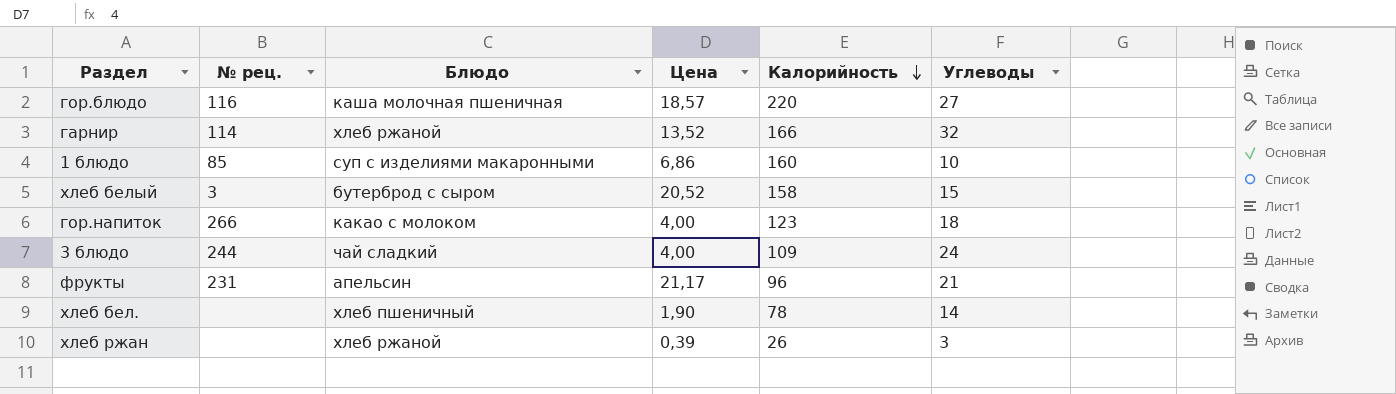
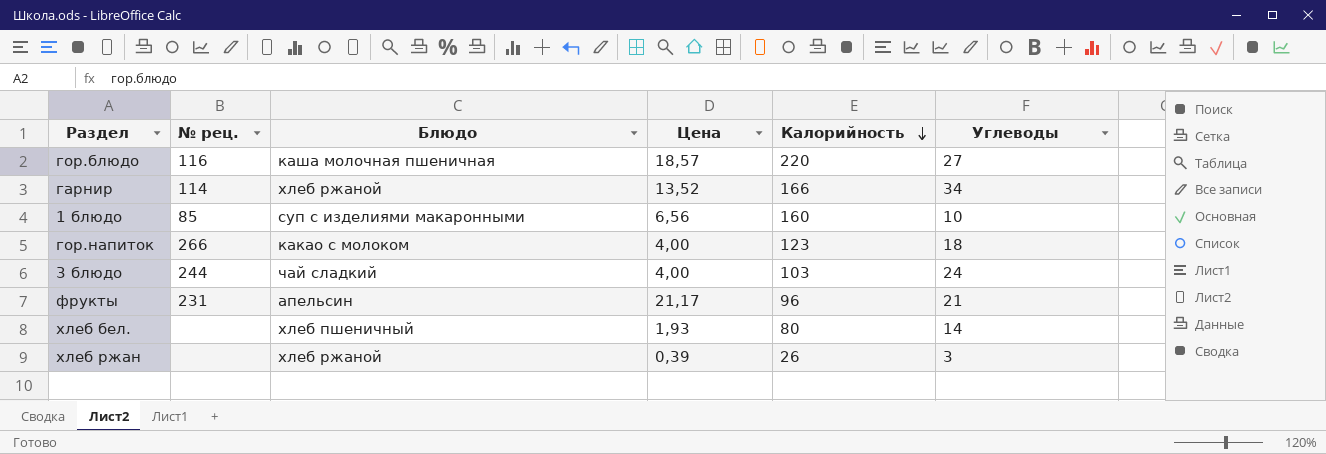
row хлеб белый: 3 | бутерброд с сыром | 20,52 | 158 | 15 -> none
гарнир | Углеводы: 32 -> 34
1 блюдо | Цена: 6,86 -> 6,56
3 блюдо | Калорийность: 109 -> 103
хлеб бел. | Цена: 1,90 -> 1,93
хлеб бел. | Калорийность: 78 -> 80

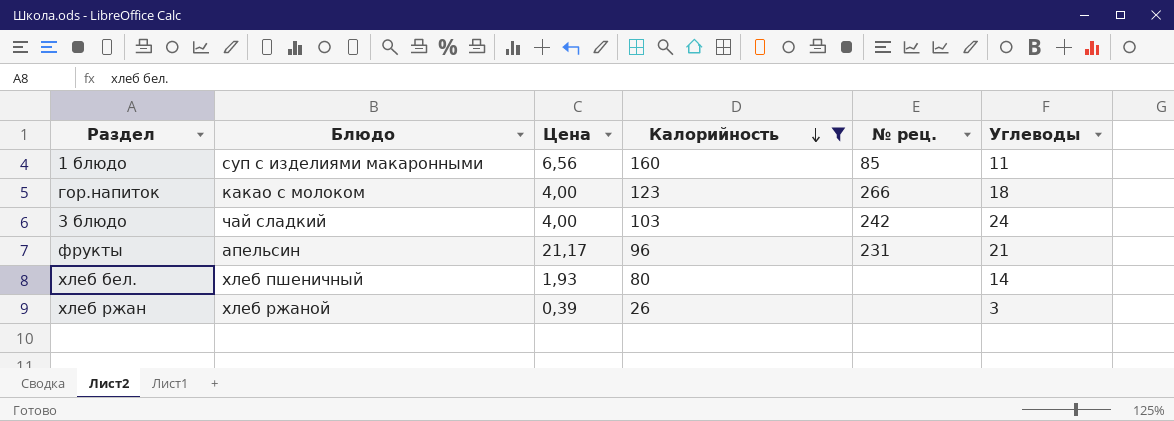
filter: none -> Калорийность <= 160
column № рец. | position: 2 -> 5
1 блюдо | Углеводы: 10 -> 11
3 блюдо | № рец.: 244 -> 242

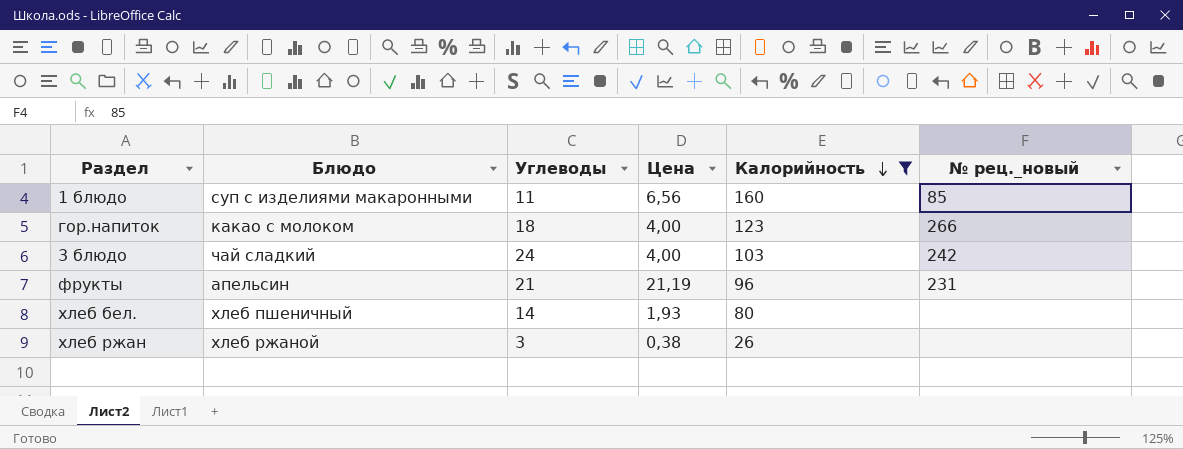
column Углеводы | position: 6 -> 3
column name: № рец. -> № рец._новый
фрукты | Цена: 21,17 -> 21,19
хлеб ржан | Цена: 0,39 -> 0,38

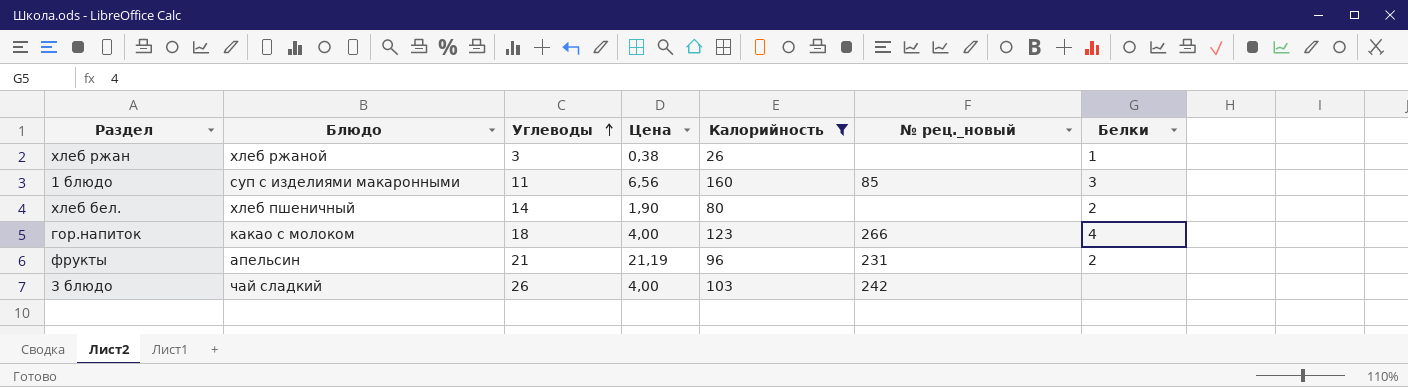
row order: Калорийность descending -> Углеводы ascending
column Белки | position: none -> 7
хлеб бел. | Цена: 1,93 -> 1,90
3 блюдо | Углеводы: 24 -> 26

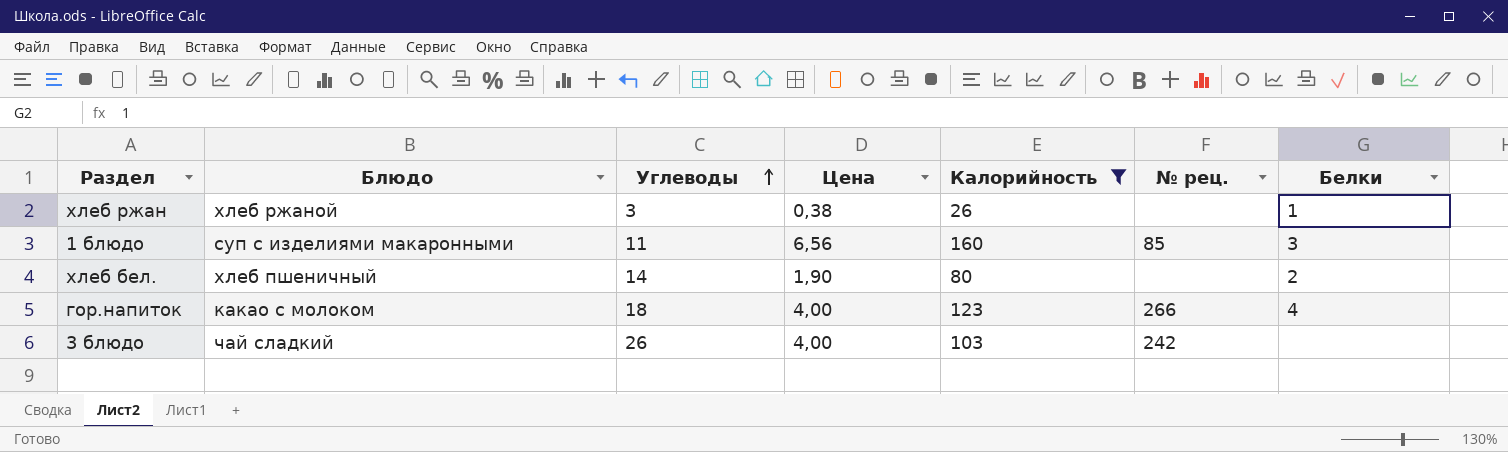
column name: № рец._новый -> № рец.
row фрукты: апельсин | 21 | 21,19 | 96 | 231 | 2 -> none

